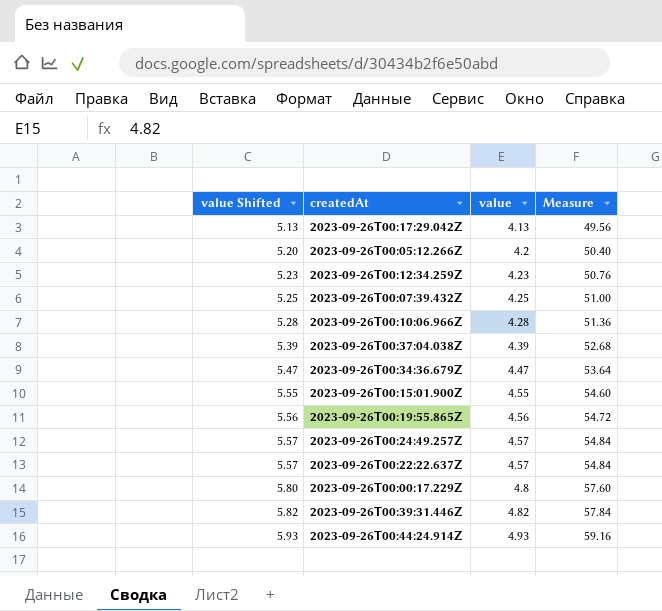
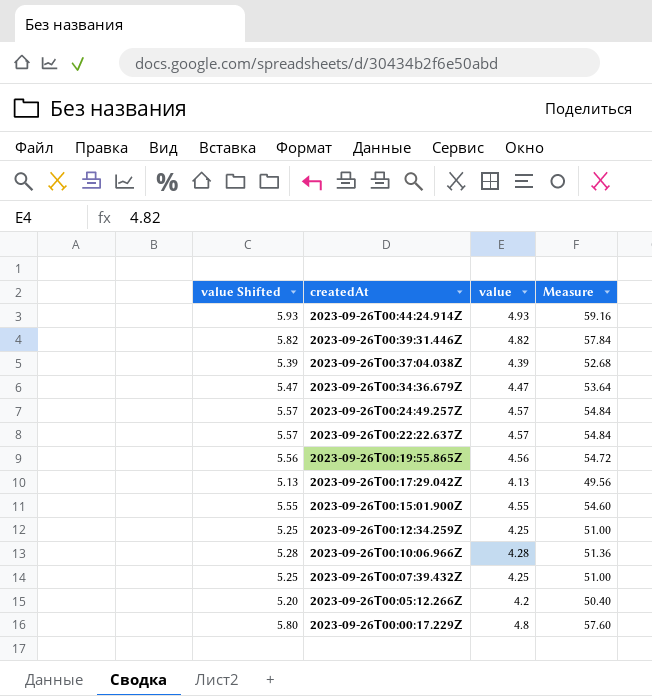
row order: value Shifted ascending -> createdAt descending
2023-09-26T00:12:34.259Z | value Shifted: 5.23 -> 5.25
2023-09-26T00:12:34.259Z | value: 4.23 -> 4.25
2023-09-26T00:12:34.259Z | Measure: 50.76 -> 51.00

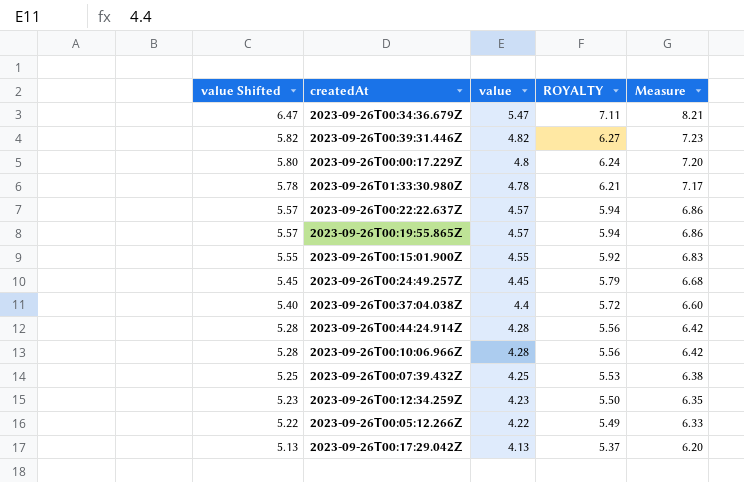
row order: createdAt descending -> value Shifted descending
column ROYALTY | formula: none -> [value] * 1.3
column Measure | formula: [value] * 12 -> [value] * 1.5
2023-09-26T00:34:36.679Z | value Shifted: 5.47 -> 6.47
2023-09-26T00:34:36.679Z | value: 4.47 -> 5.47
row 2023-09-26T01:33:30.980Z: none -> 5.78 | 4.78 | 6.21 | 7.17
2023-09-26T00:19:55.865Z | value Shifted: 5.56 -> 5.57
2023-09-26T00:19:55.865Z | value: 4.56 -> 4.57
2023-09-26T00:24:49.257Z | value Shifted: 5.57 -> 5.45
2023-09-26T00:24:49.257Z | value: 4.57 -> 4.45
2023-09-26T00:37:04.038Z | value Shifted: 5.39 -> 5.40
2023-09-26T00:37:04.038Z | value: 4.39 -> 4.4
2023-09-26T00:44:24.914Z | value Shifted: 5.93 -> 5.28
2023-09-26T00:44:24.914Z | value: 4.93 -> 4.28
2023-09-26T00:12:34.259Z | value Shifted: 5.25 -> 5.23
2023-09-26T00:12:34.259Z | value: 4.25 -> 4.23
2023-09-26T00:05:12.266Z | value Shifted: 5.20 -> 5.22
2023-09-26T00:05:12.266Z | value: 4.2 -> 4.22

